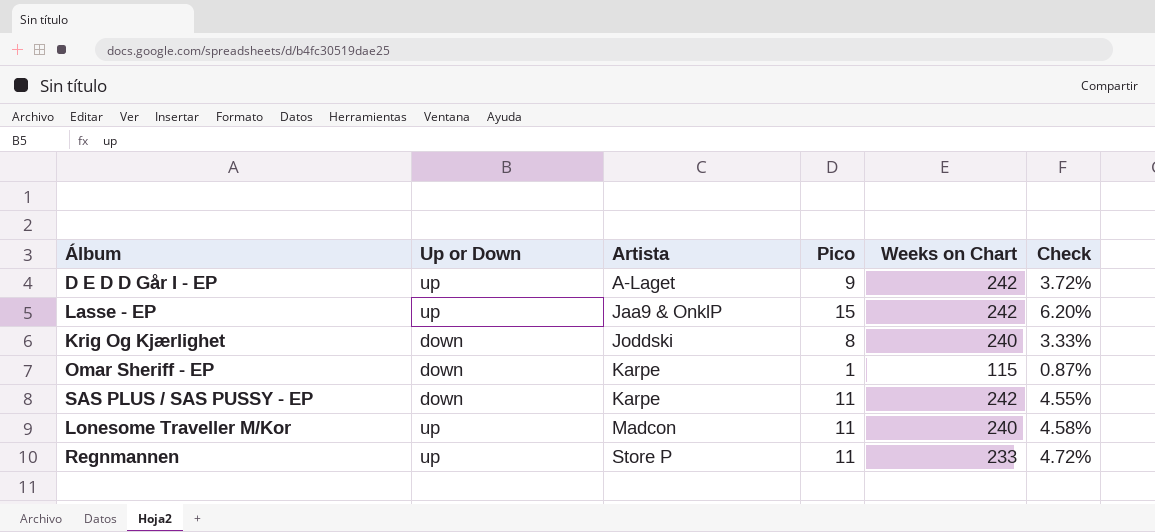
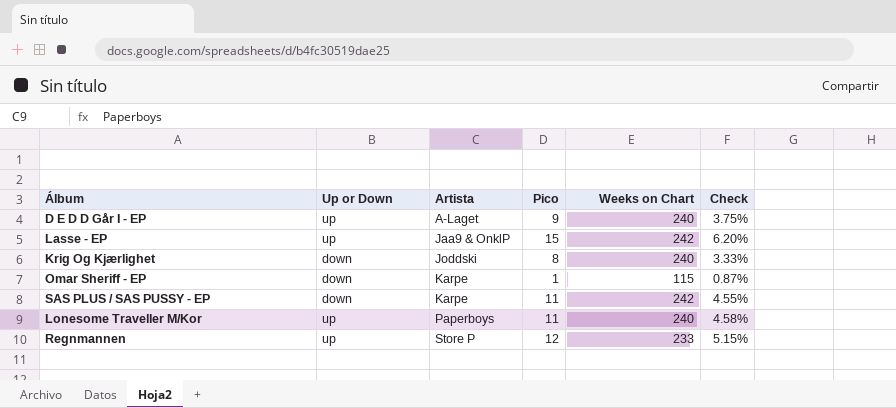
D E D D Går I - EP | Weeks on Chart: 242 -> 240
D E D D Går I - EP | Check: 3.72% -> 3.75%
Lonesome Traveller M/Kor | Artista: Madcon -> Paperboys
Regnmannen | Pico: 11 -> 12
Regnmannen | Check: 4.72% -> 5.15%

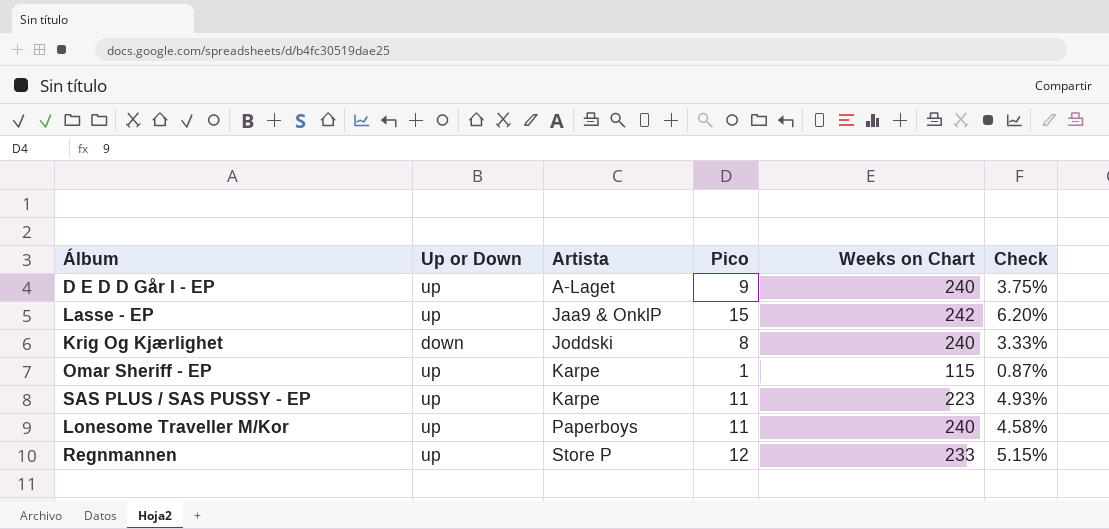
Omar Sheriff - EP | Up or Down: down -> up
SAS PLUS / SAS PUSSY - EP | Up or Down: down -> up
SAS PLUS / SAS PUSSY - EP | Weeks on Chart: 242 -> 223
SAS PLUS / SAS PUSSY - EP | Check: 4.55% -> 4.93%

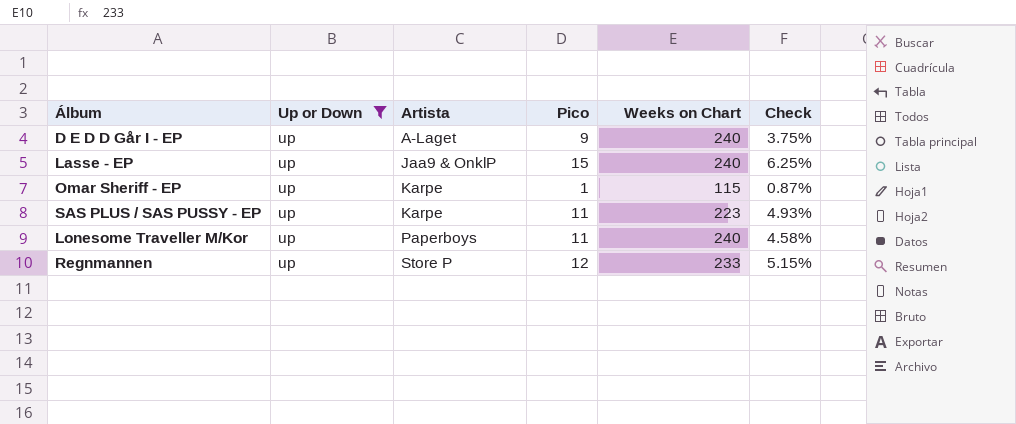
filter: none -> Up or Down = up
Lasse - EP | Weeks on Chart: 242 -> 240
Lasse - EP | Check: 6.20% -> 6.25%

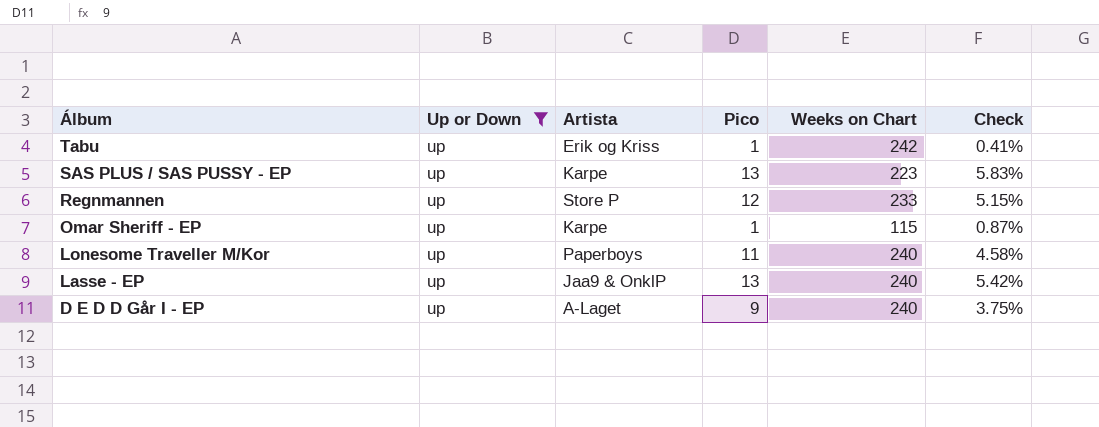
row order: Artista ascending -> Álbum descending
row Tabu: none -> up | Erik og Kriss | 1 | 242 | 0.41%
SAS PLUS / SAS PUSSY - EP | Pico: 11 -> 13
SAS PLUS / SAS PUSSY - EP | Check: 4.93% -> 5.83%
Lasse - EP | Pico: 15 -> 13
Lasse - EP | Check: 6.25% -> 5.42%

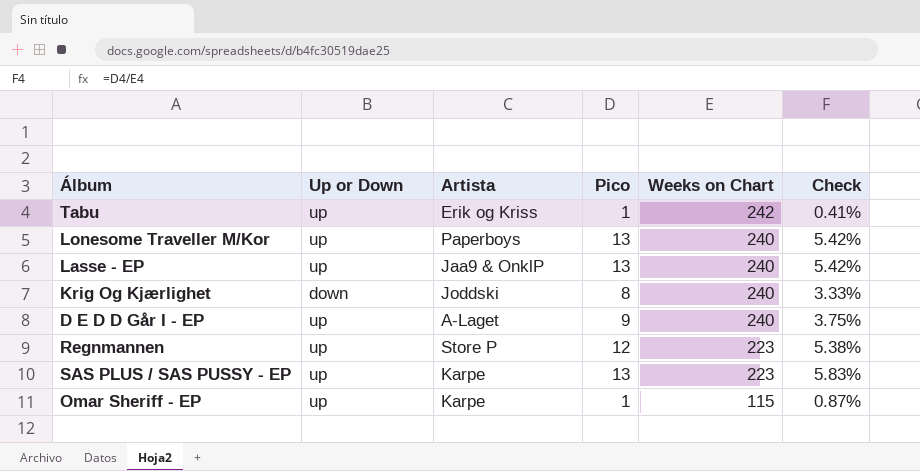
filter: Up or Down = up -> none
row order: Álbum descending -> Weeks on Chart descending
Lonesome Traveller M/Kor | Pico: 11 -> 13
Lonesome Traveller M/Kor | Check: 4.58% -> 5.42%
Regnmannen | Weeks on Chart: 233 -> 223
Regnmannen | Check: 5.15% -> 5.38%

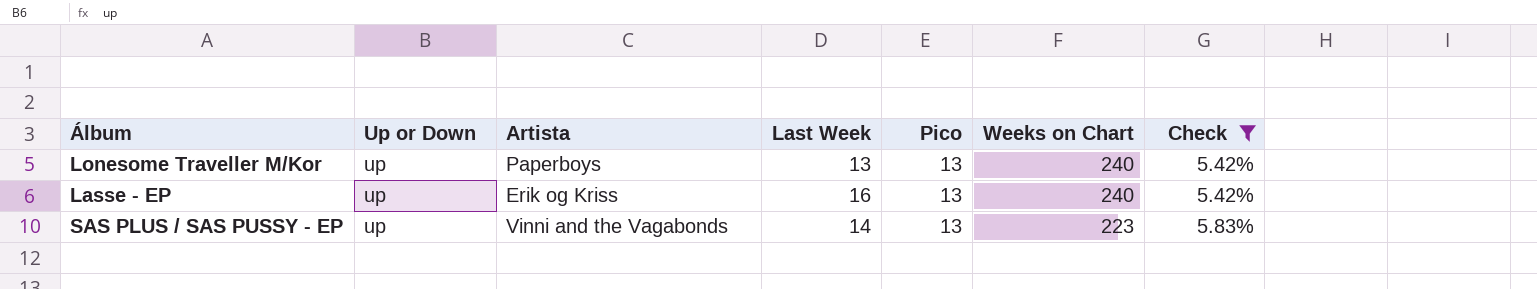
filter: none -> Check >= 5.42%
column Last Week | position: none -> 4
Lasse - EP | Artista: Jaa9 & OnklP -> Erik og Kriss
SAS PLUS / SAS PUSSY - EP | Artista: Karpe -> Vinni and the Vagabonds

